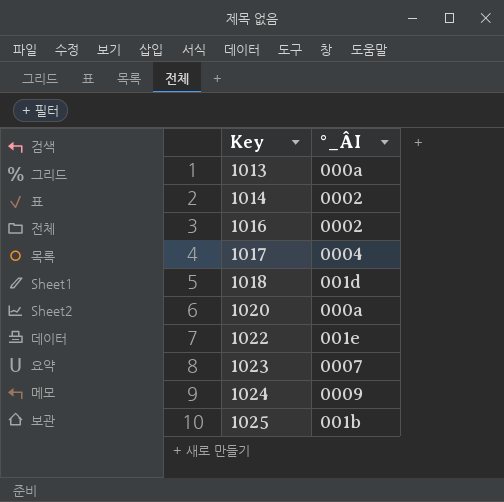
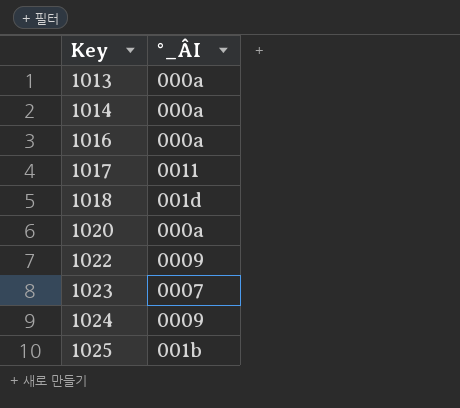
1014 | °_ÂI: 0002 -> 000a
1016 | °_ÂI: 0002 -> 000a
1017 | °_ÂI: 0004 -> 0011
1022 | °_ÂI: 001e -> 0009

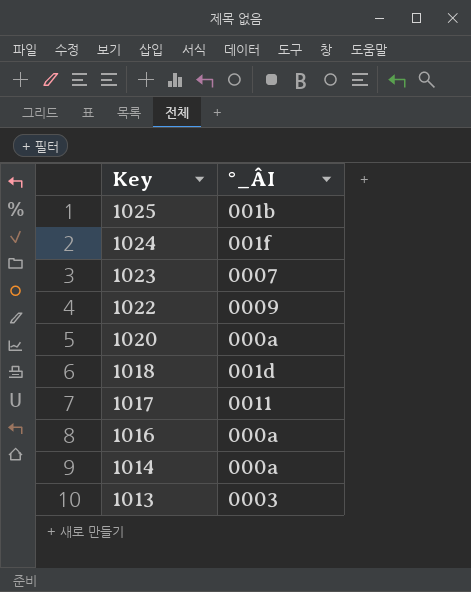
row order: Key ascending -> Key descending
1024 | °_ÂI: 0009 -> 001f
1013 | °_ÂI: 000a -> 0003

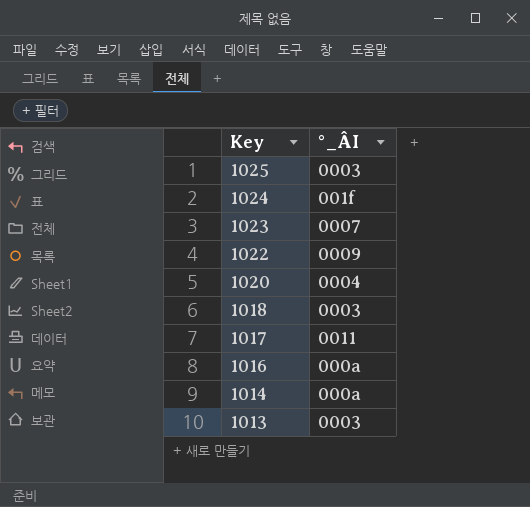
1025 | °_ÂI: 001b -> 0003
1020 | °_ÂI: 000a -> 0004
1018 | °_ÂI: 001d -> 0003

